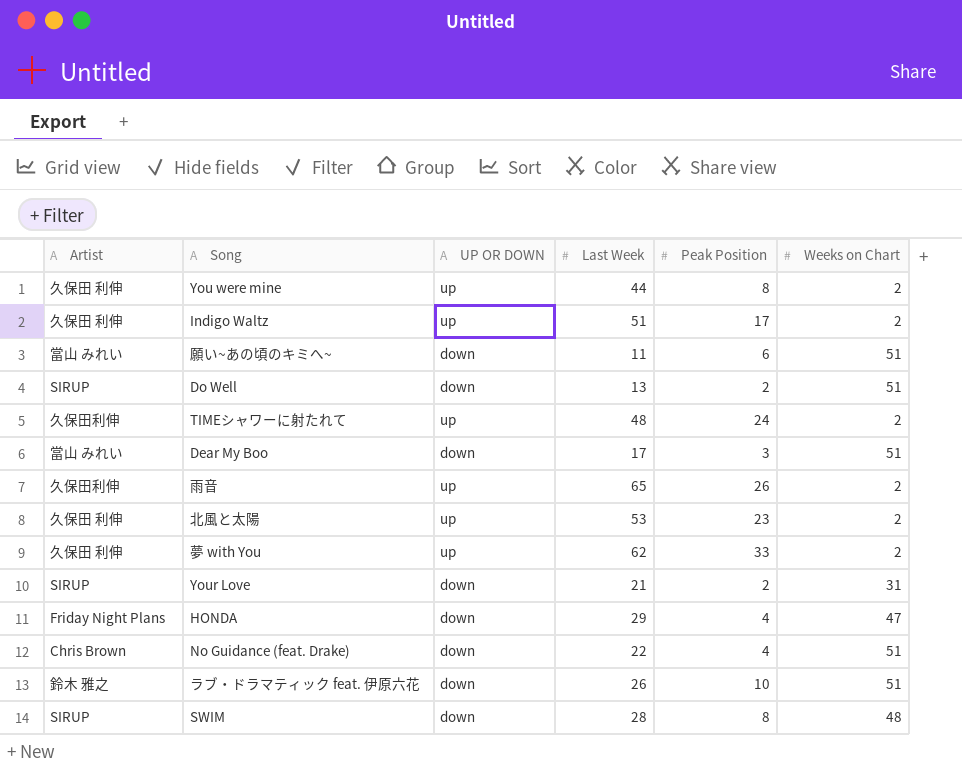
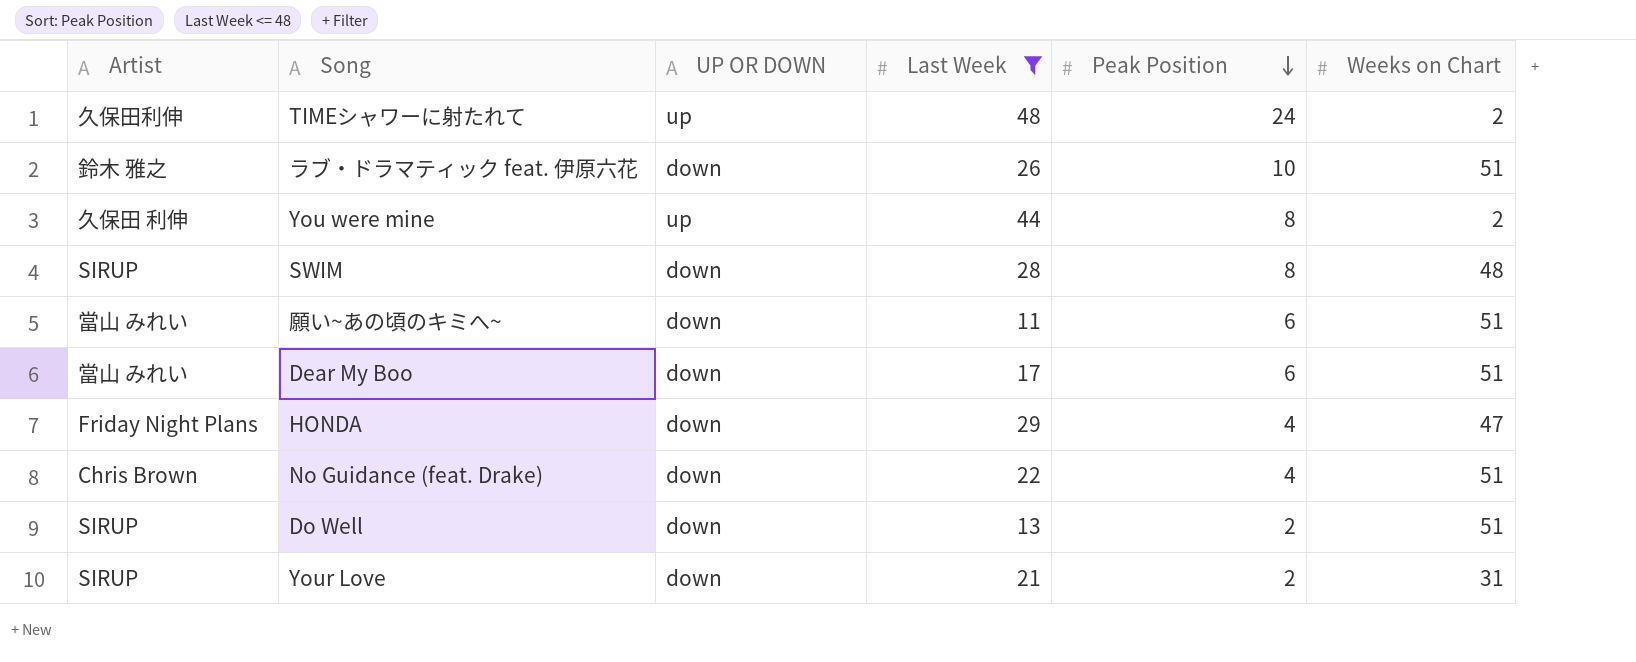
filter: none -> Last Week <= 48
row order: none -> Peak Position descending
Dear My Boo | Peak Position: 3 -> 6

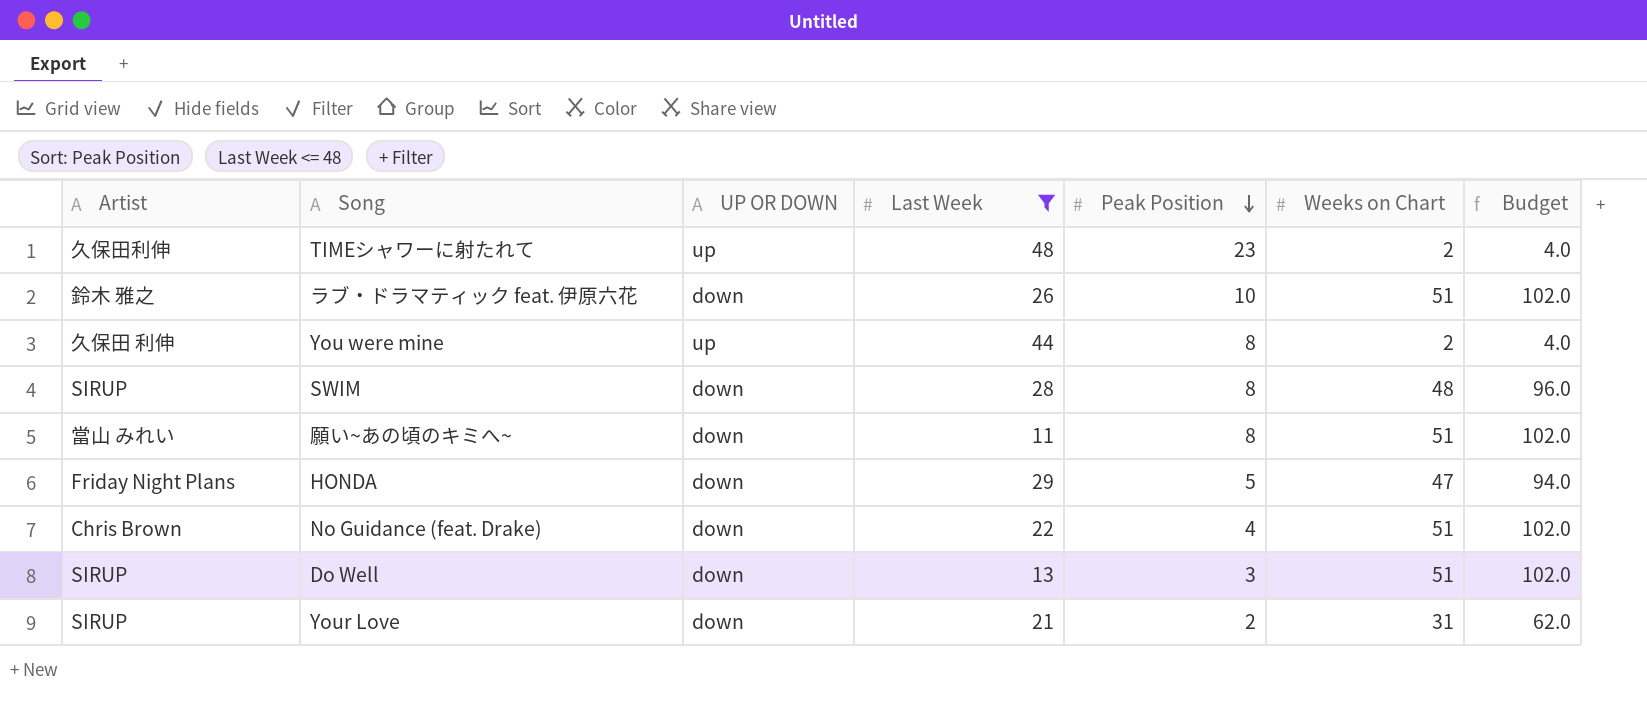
column Budget | formula: none -> [Weeks on Chart] * 2
row Dear My Boo: 當山 みれい | down | 17 | 6 | 51 -> none
TIMEシャワーに射たれて | Peak Position: 24 -> 23
願い~あの頃のキミへ~ | Peak Position: 6 -> 8
HONDA | Peak Position: 4 -> 5
Do Well | Peak Position: 2 -> 3

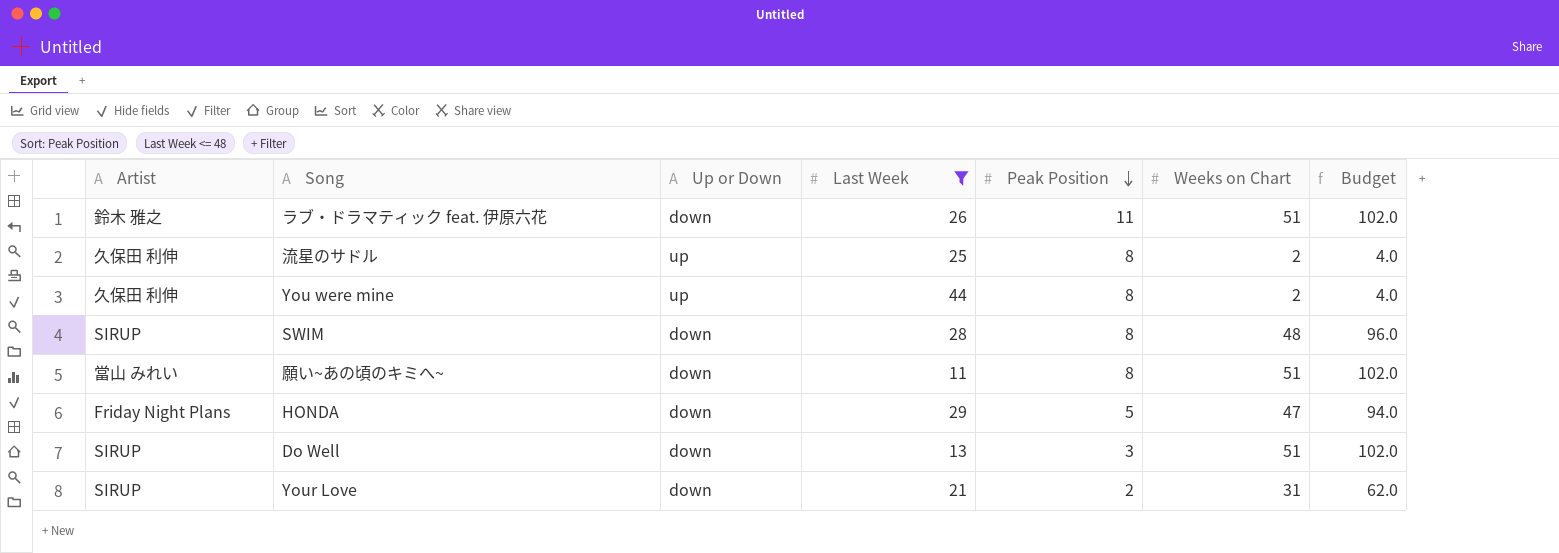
column name: UP OR DOWN -> Up or Down
row TIMEシャワーに射たれて: 久保田利伸 | up | 48 | 23 | 2 | 4.0 -> none
row No Guidance (feat. Drake): Chris Brown | down | 22 | 4 | 51 | 102.0 -> none
ラブ・ドラマティック feat. 伊原六花 | Peak Position: 10 -> 11
row 流星のサドル: none -> 久保田 利伸 | up | 25 | 8 | 2 | 4.0

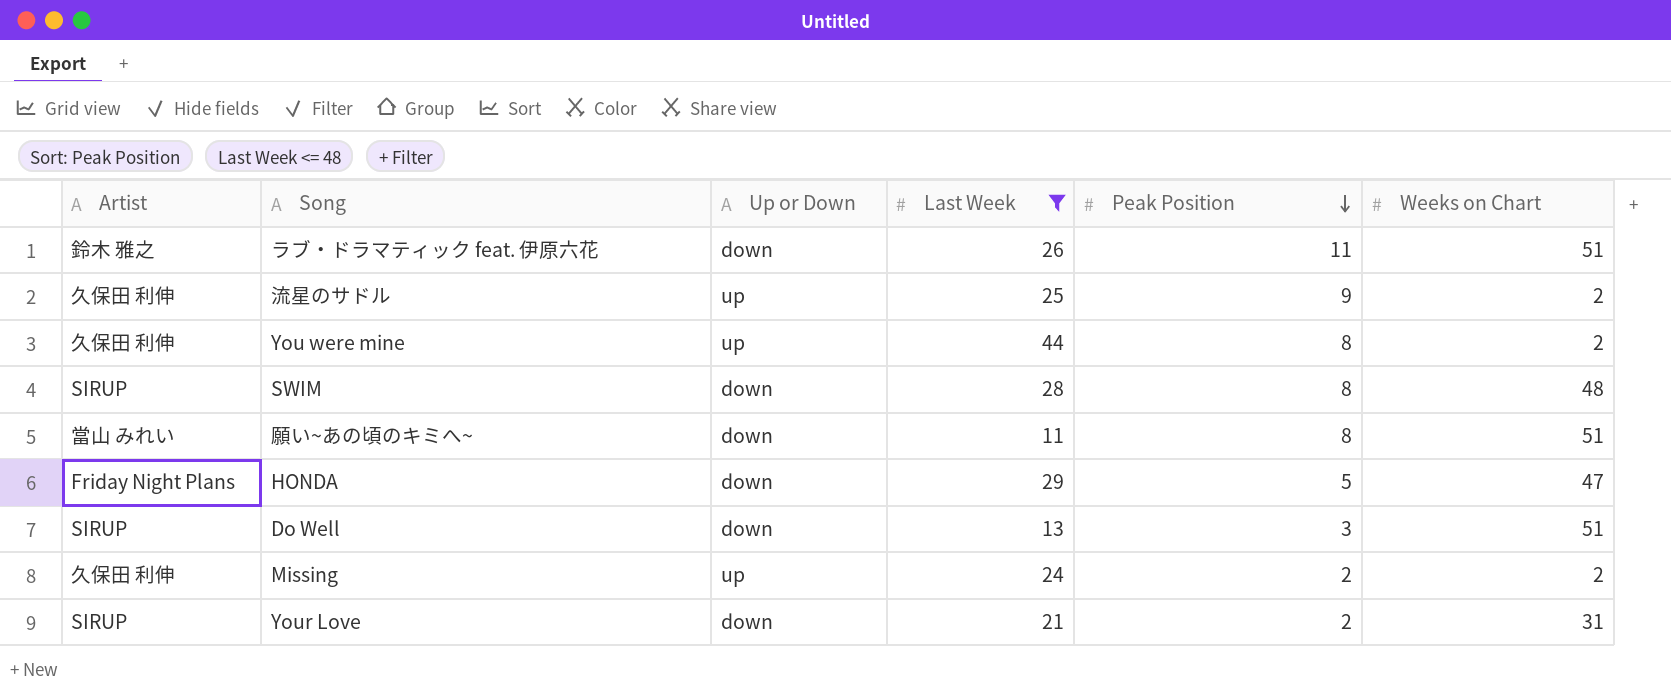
column Budget | formula: [Weeks on Chart] * 2 -> none
流星のサドル | Peak Position: 8 -> 9
row Missing: none -> 久保田 利伸 | up | 24 | 2 | 2

